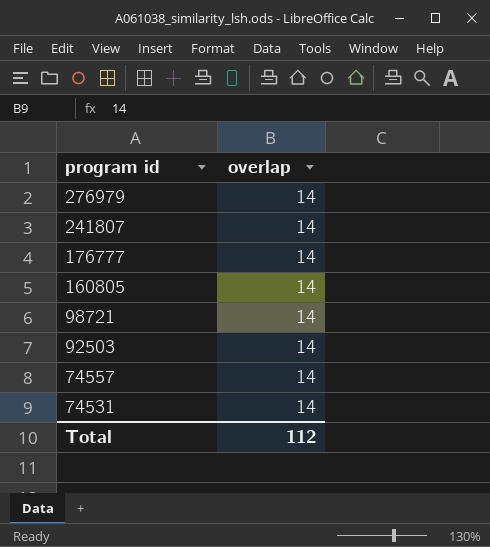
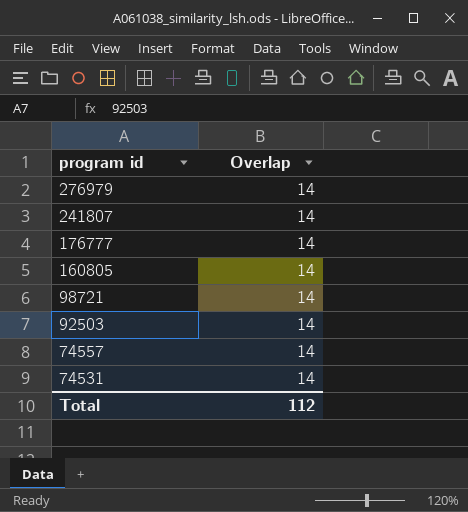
column name: overlap -> Overlap

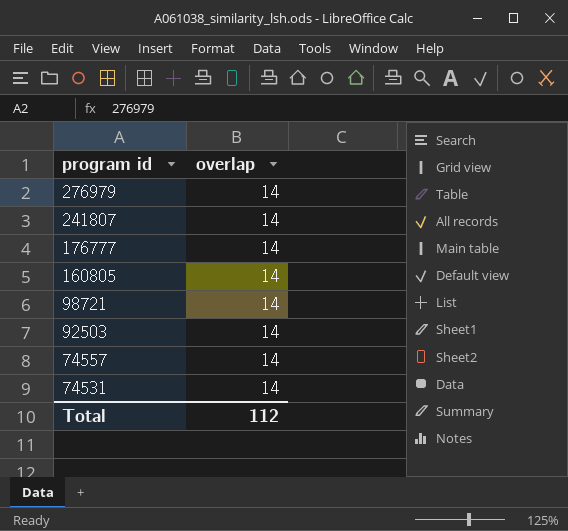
column name: Overlap -> overlap

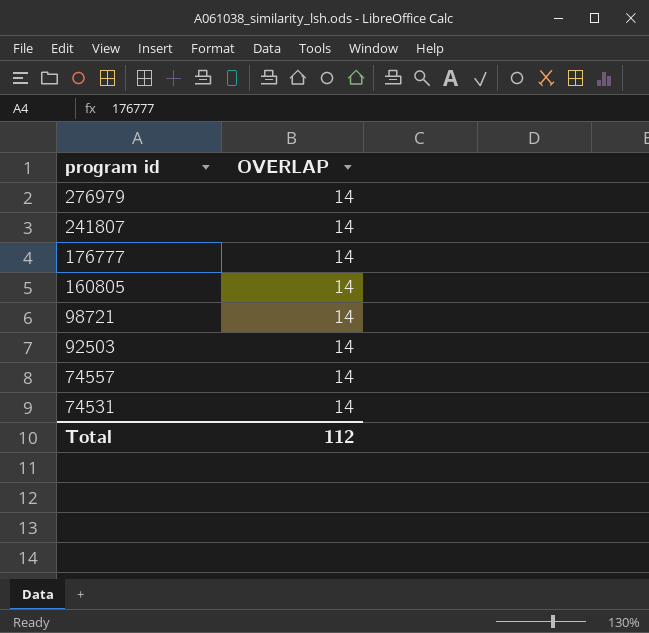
column name: overlap -> OVERLAP

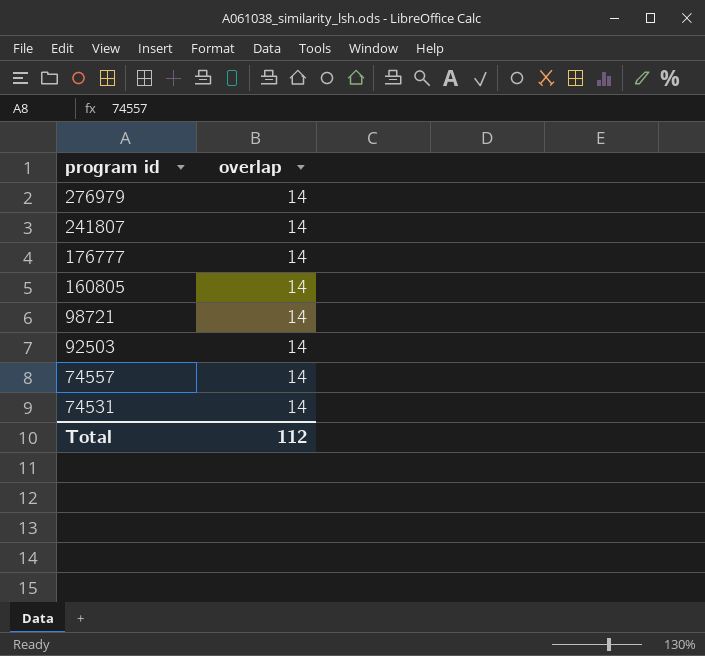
column name: OVERLAP -> overlap

